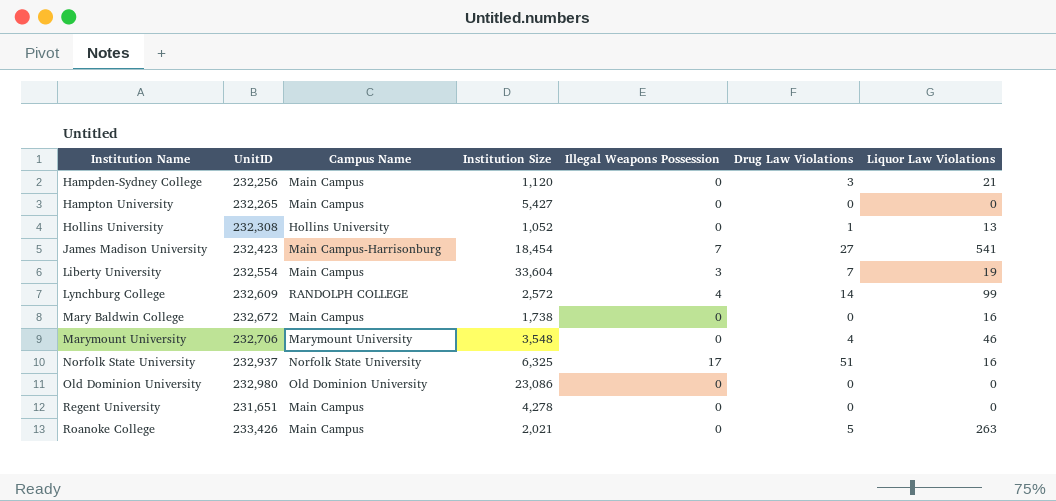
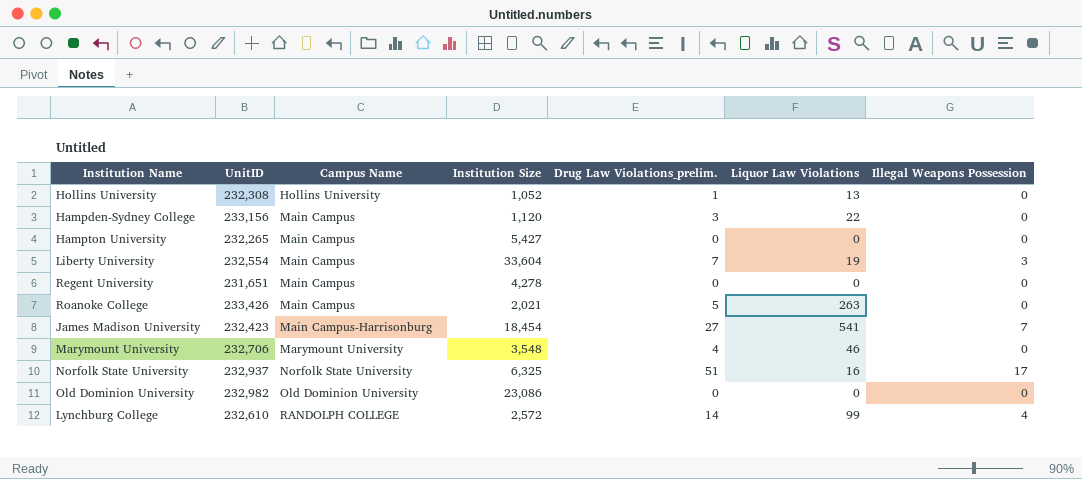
row order: Institution Name ascending -> Campus Name ascending
column name: Drug Law Violations -> Drug Law Violations_prelim.
column Illegal Weapons Possession | position: 5 -> 7
row Mary Baldwin College: 232,672 | Main Campus | 1,738 | 0 | 0 | 16 -> none
Hampden-Sydney College | UnitID: 232,256 -> 233,156
Hampden-Sydney College | Liquor Law Violations: 21 -> 22
Old Dominion University | UnitID: 232,980 -> 232,982
Lynchburg College | UnitID: 232,609 -> 232,610

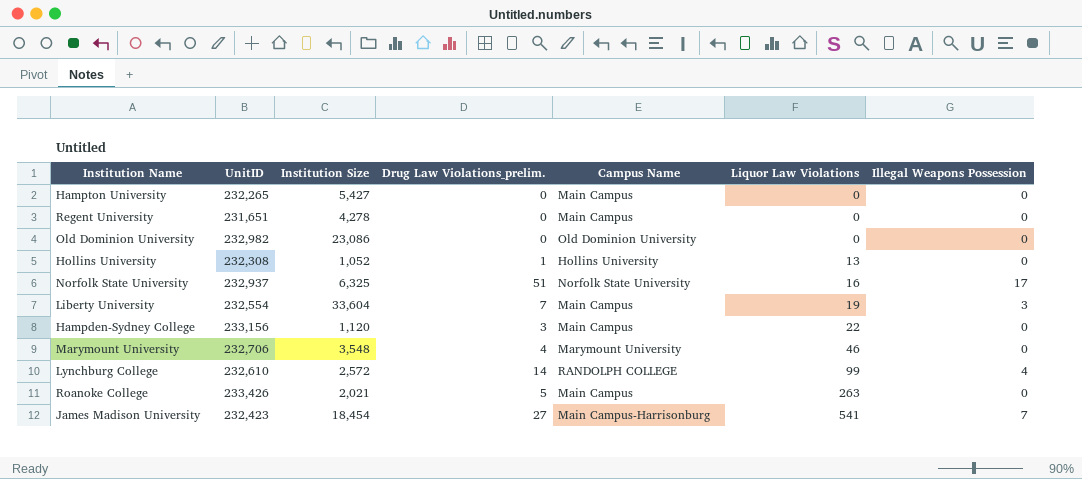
row order: Campus Name ascending -> Liquor Law Violations ascending
column Campus Name | position: 3 -> 5

